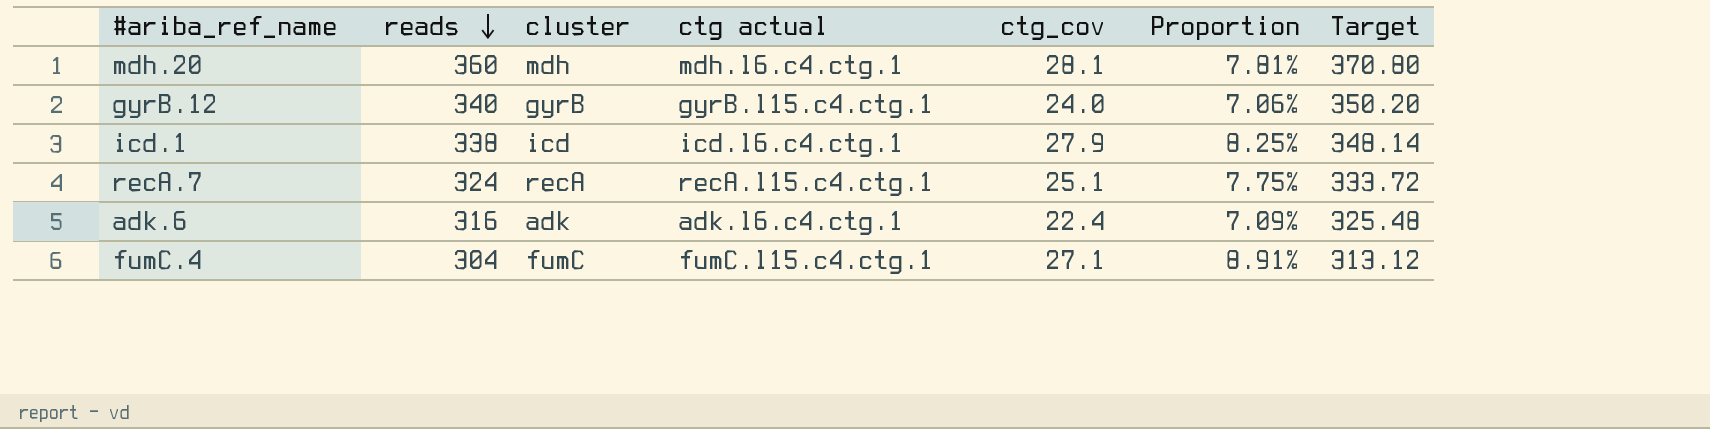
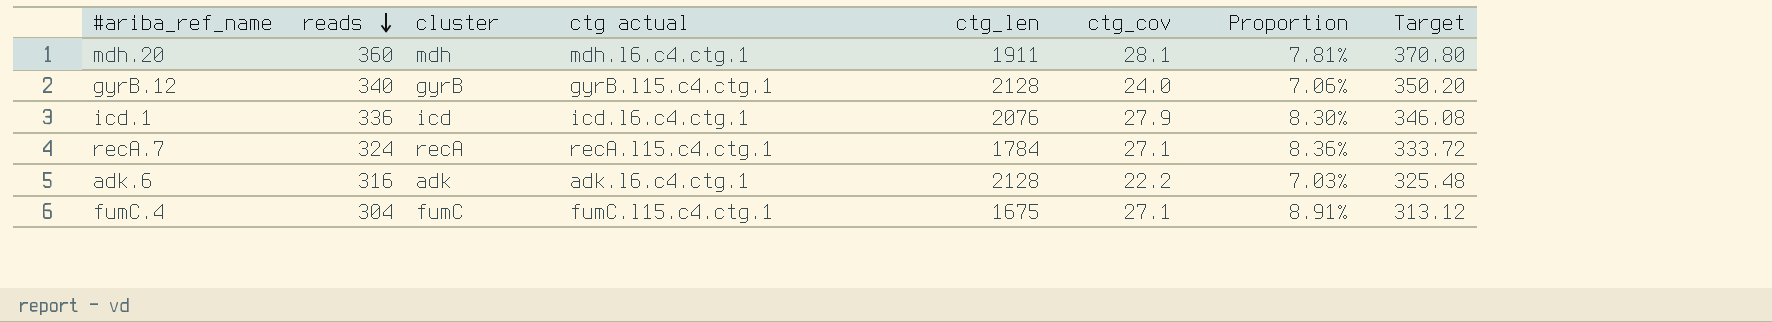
column ctg_len | position: none -> 5
icd.1 | reads: 338 -> 336
icd.1 | Proportion: 8.25% -> 8.30%
icd.1 | Target: 348.14 -> 346.08
recA.7 | ctg_cov: 25.1 -> 27.1
recA.7 | Proportion: 7.75% -> 8.36%
adk.6 | ctg_cov: 22.4 -> 22.2
adk.6 | Proportion: 7.09% -> 7.03%

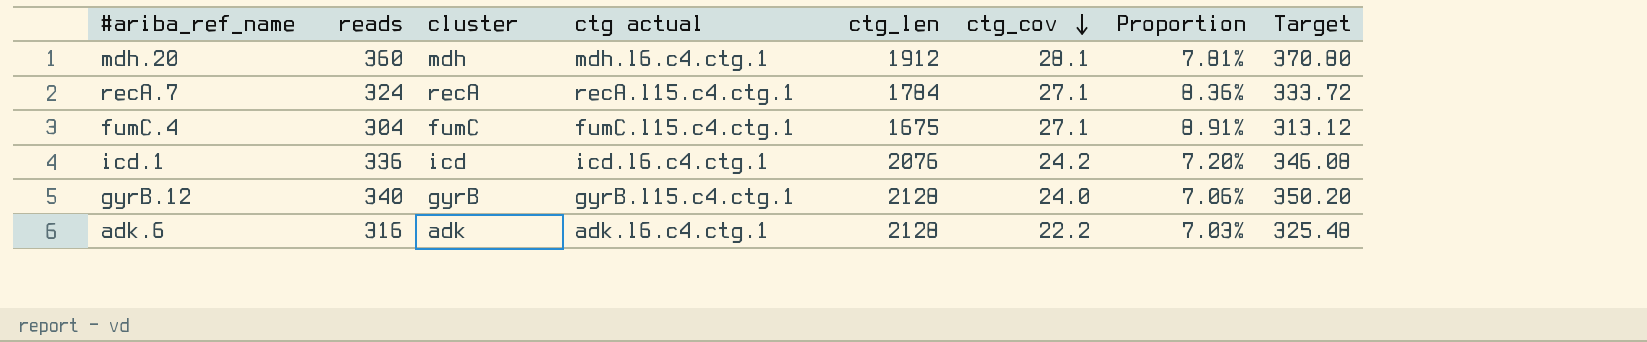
row order: reads descending -> ctg_cov descending
mdh.20 | ctg_len: 1911 -> 1912
icd.1 | ctg_cov: 27.9 -> 24.2
icd.1 | Proportion: 8.30% -> 7.20%

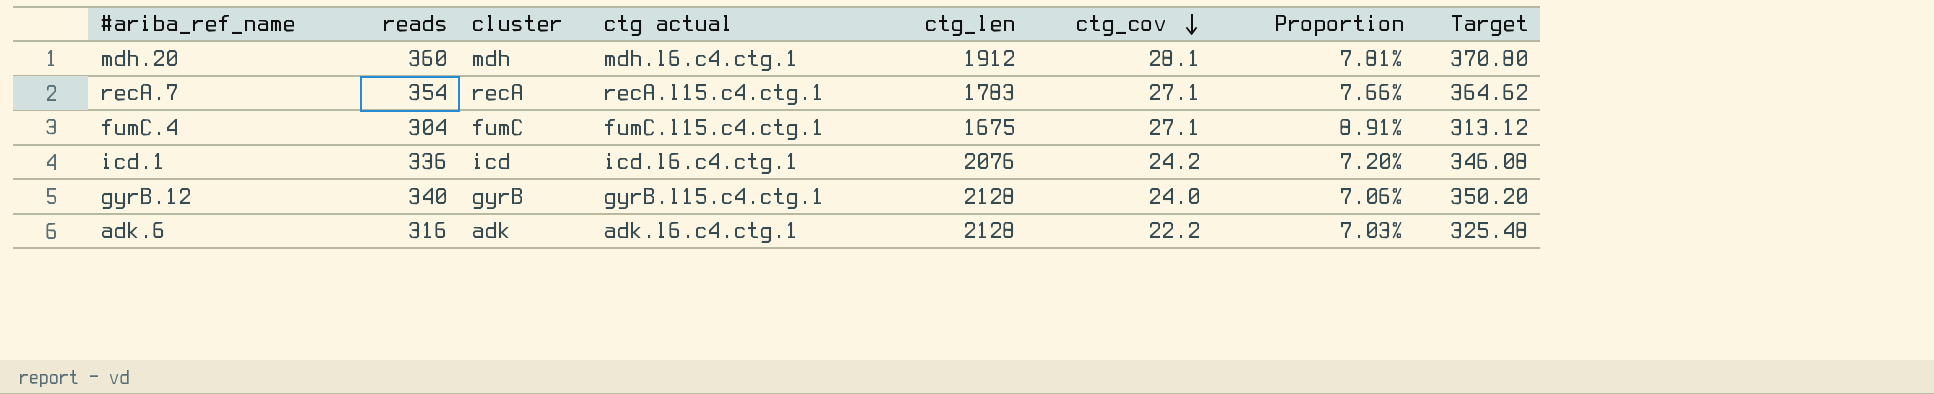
recA.7 | reads: 324 -> 354
recA.7 | ctg_len: 1784 -> 1783
recA.7 | Proportion: 8.36% -> 7.66%
recA.7 | Target: 333.72 -> 364.62

